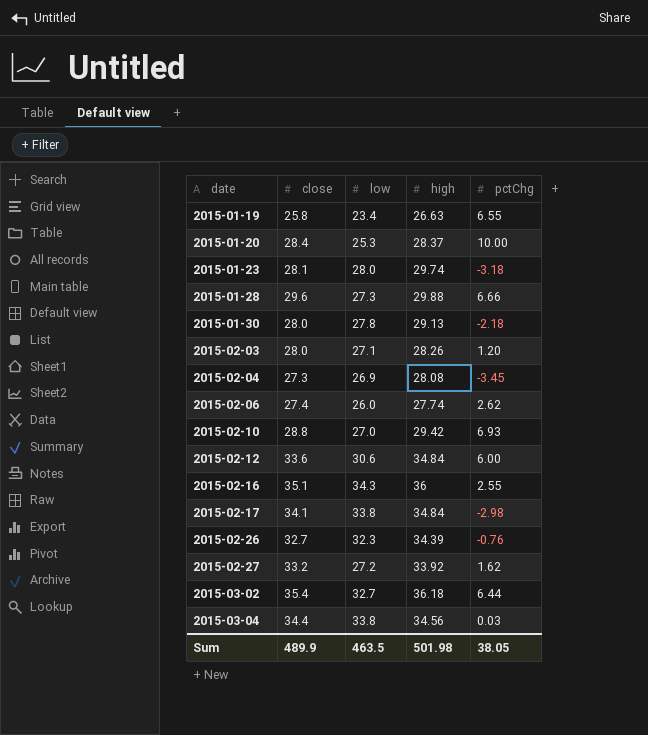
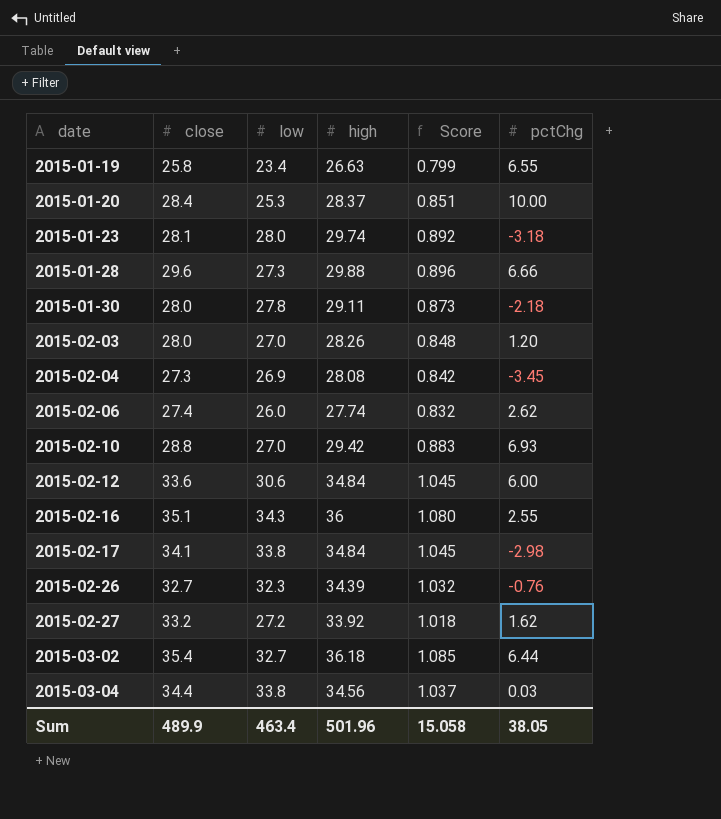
column Score | formula: none -> [high] * 0.03
2015-01-30 | high: 29.13 -> 29.11
2015-02-03 | low: 27.1 -> 27.0
Sum | low: 463.5 -> 463.4
Sum | high: 501.98 -> 501.96

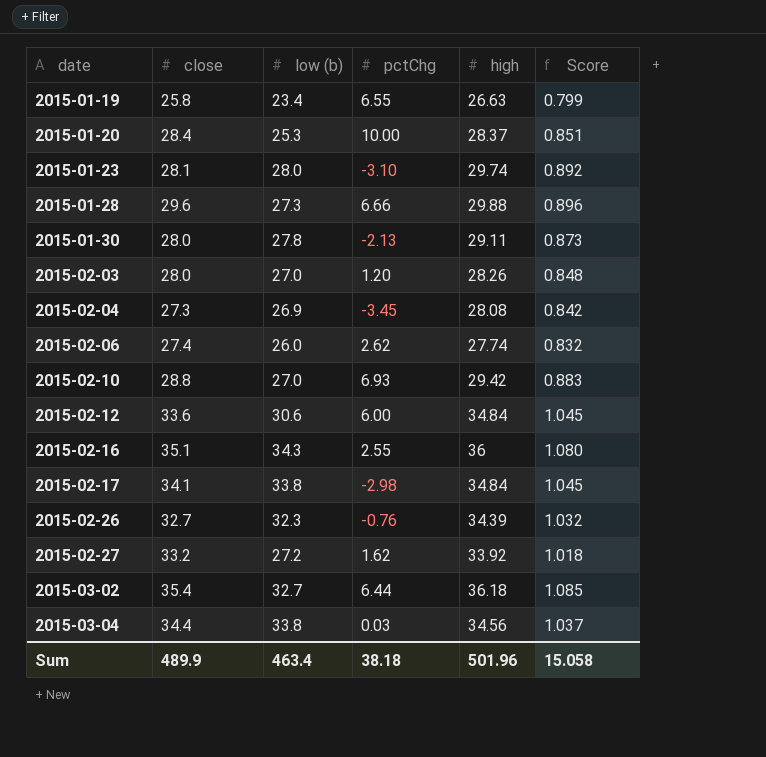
column name: low -> low (b)
column pctChg | position: 6 -> 4
2015-01-23 | pctChg: -3.18 -> -3.10
2015-01-30 | pctChg: -2.18 -> -2.13
Sum | pctChg: 38.05 -> 38.18

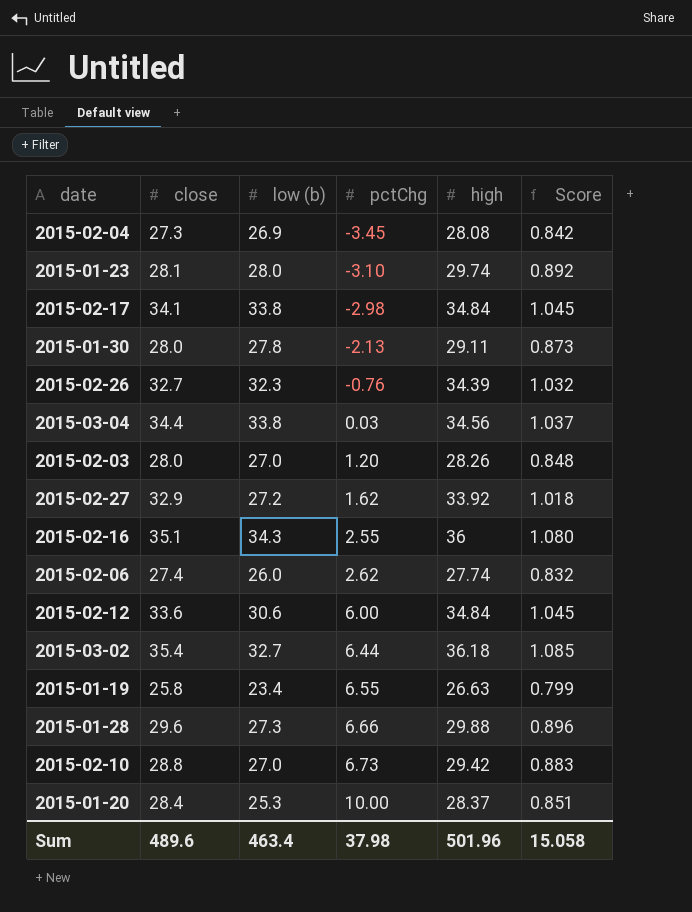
row order: date ascending -> pctChg ascending
2015-02-27 | close: 33.2 -> 32.9
2015-02-10 | pctChg: 6.93 -> 6.73
Sum | close: 489.9 -> 489.6
Sum | pctChg: 38.18 -> 37.98

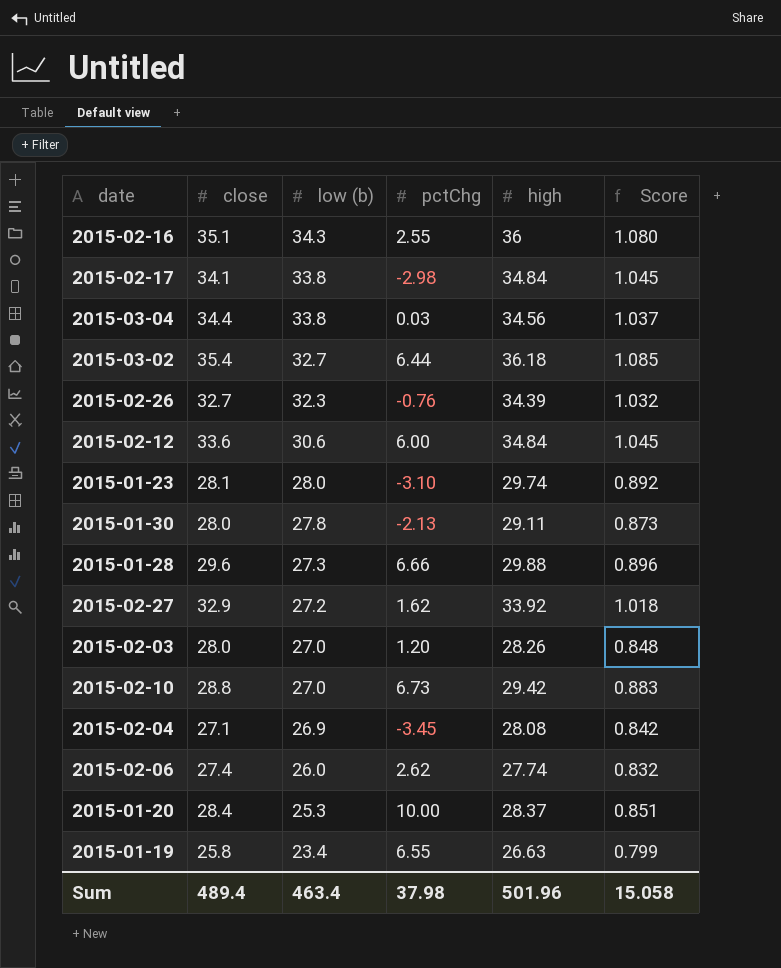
row order: pctChg ascending -> low (b) descending
2015-02-04 | close: 27.3 -> 27.1
Sum | close: 489.6 -> 489.4

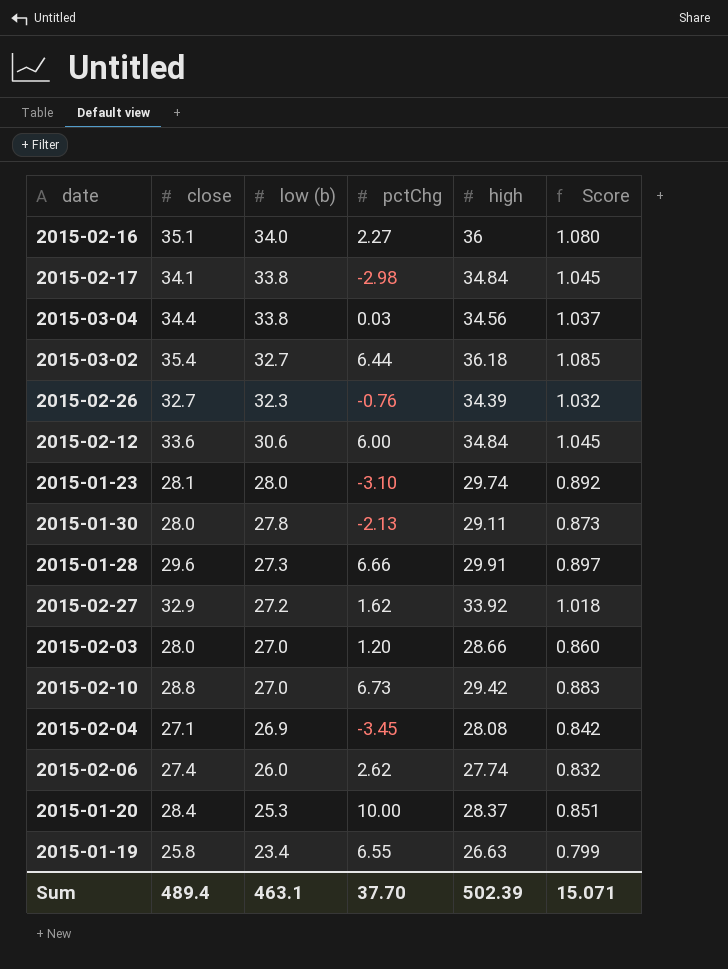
2015-02-16 | low (b): 34.3 -> 34.0
2015-02-16 | pctChg: 2.55 -> 2.27
2015-01-28 | high: 29.88 -> 29.91
2015-01-28 | Score: 0.896 -> 0.897
2015-02-03 | high: 28.26 -> 28.66
2015-02-03 | Score: 0.848 -> 0.860
Sum | low (b): 463.4 -> 463.1
Sum | pctChg: 37.98 -> 37.70
Sum | high: 501.96 -> 502.39
Sum | Score: 15.058 -> 15.071

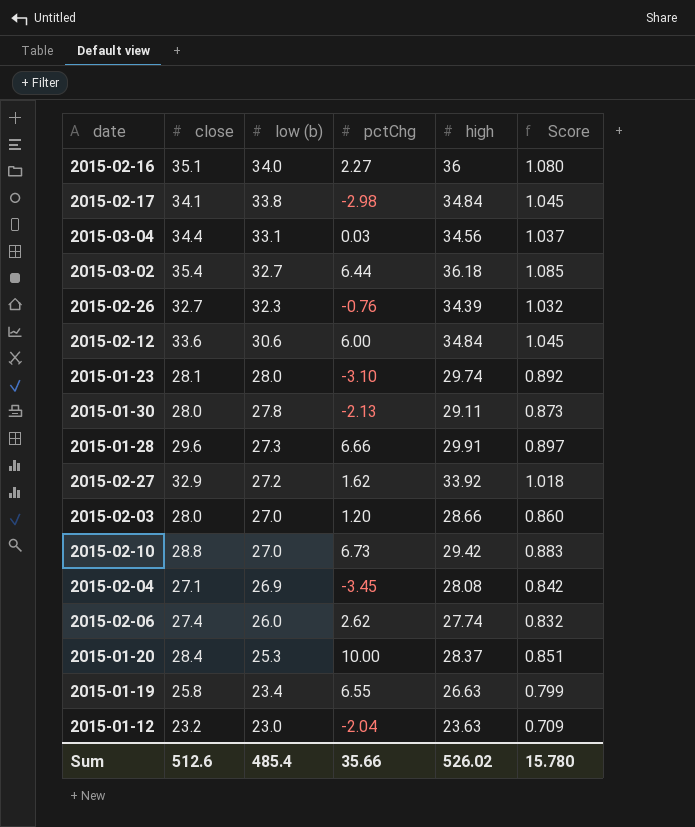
2015-03-04 | low (b): 33.8 -> 33.1
row 2015-01-12: none -> 23.2 | 23.0 | -2.04 | 23.63 | 0.709
Sum | close: 489.4 -> 512.6
Sum | low (b): 463.1 -> 485.4
Sum | pctChg: 37.70 -> 35.66
Sum | high: 502.39 -> 526.02
Sum | Score: 15.071 -> 15.780

